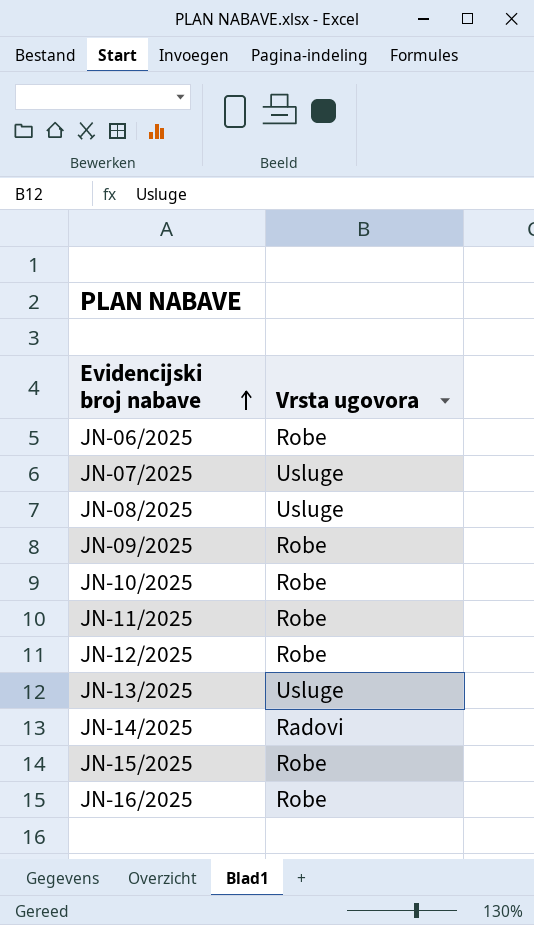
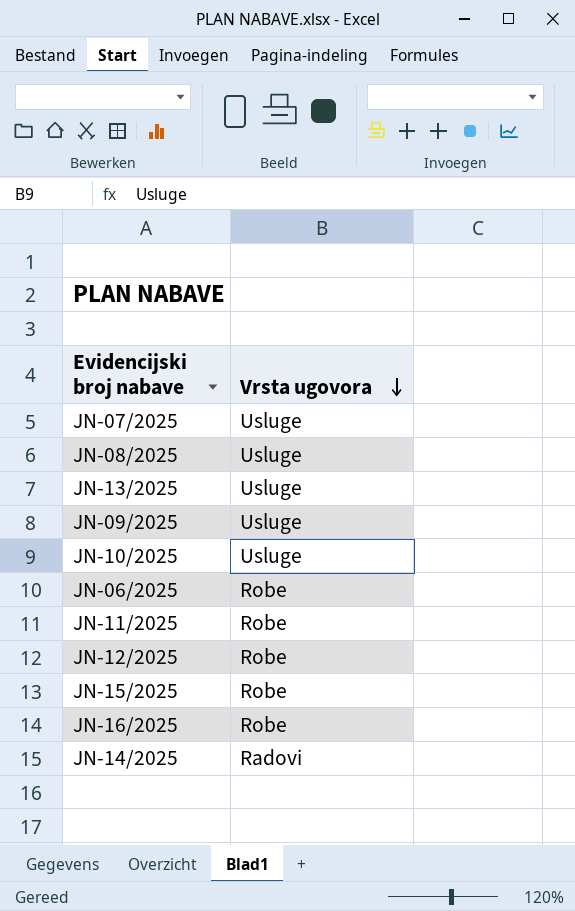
row order: Evidencijski broj nabave ascending -> Vrsta ugovora descending
JN-09/2025 | Vrsta ugovora: Robe -> Usluge
JN-10/2025 | Vrsta ugovora: Robe -> Usluge

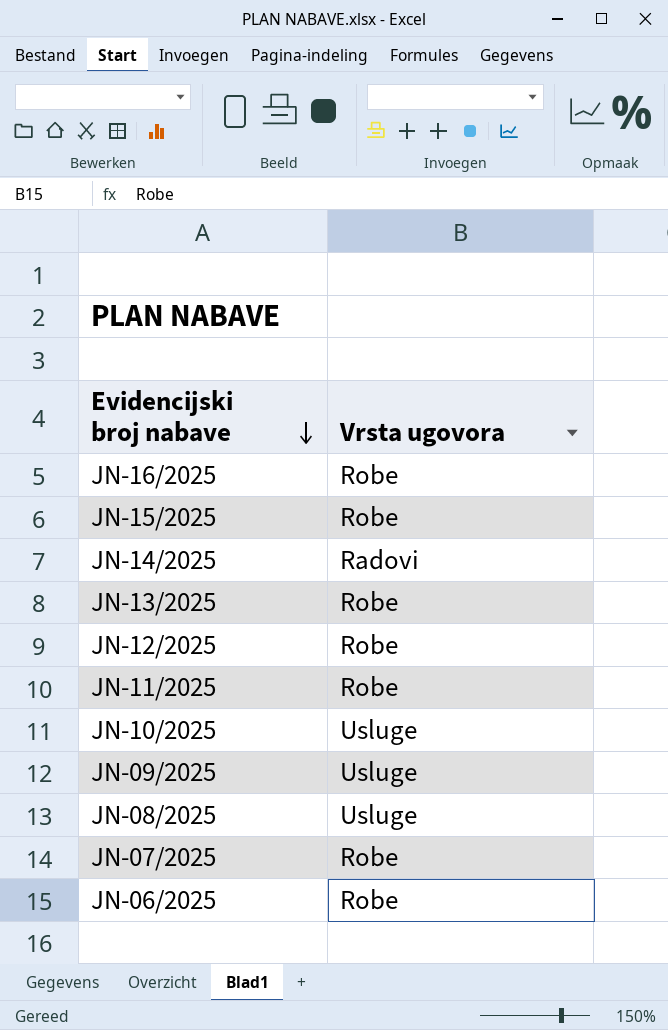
row order: Vrsta ugovora descending -> Evidencijski broj nabave descending
JN-13/2025 | Vrsta ugovora: Usluge -> Robe
JN-07/2025 | Vrsta ugovora: Usluge -> Robe

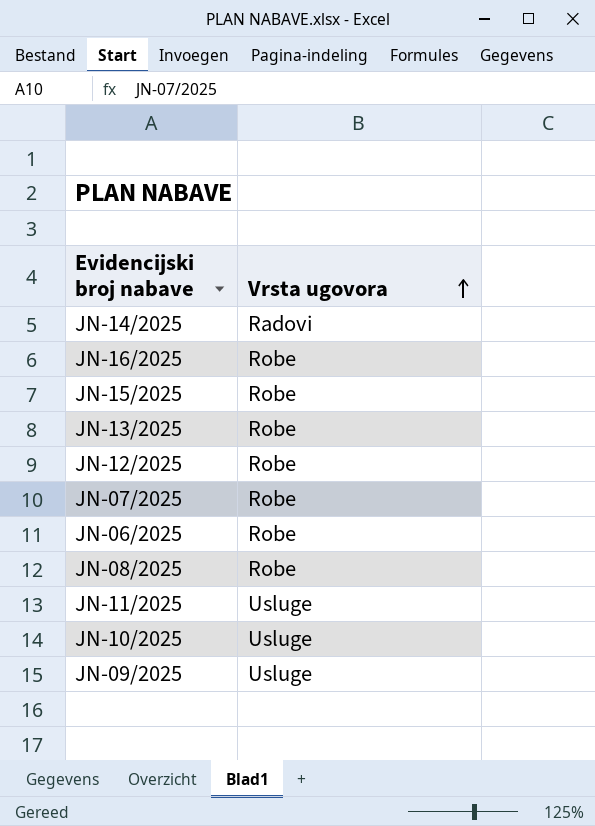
row order: Evidencijski broj nabave descending -> Vrsta ugovora ascending
JN-08/2025 | Vrsta ugovora: Usluge -> Robe
JN-11/2025 | Vrsta ugovora: Robe -> Usluge

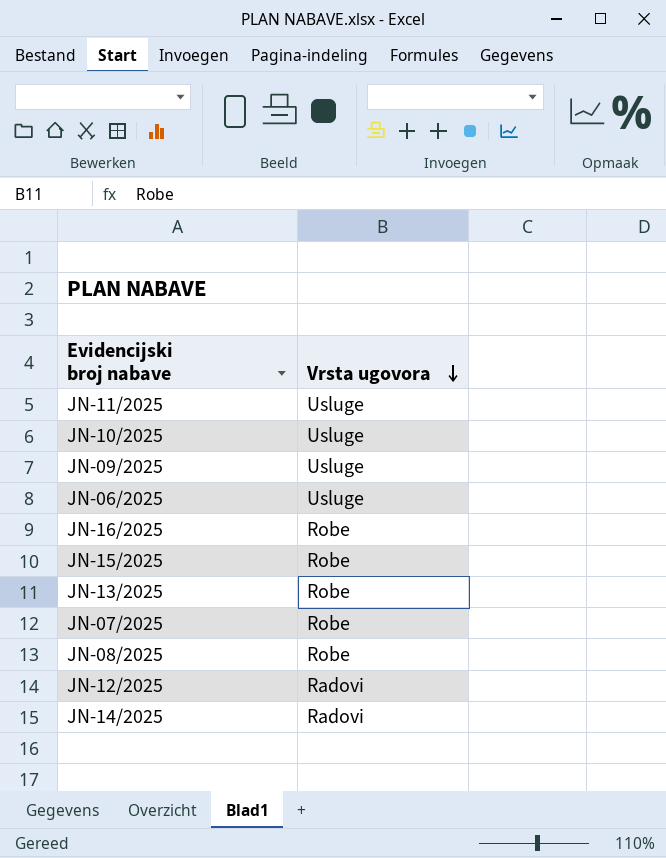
row order: Vrsta ugovora ascending -> Vrsta ugovora descending
JN-06/2025 | Vrsta ugovora: Robe -> Usluge
JN-12/2025 | Vrsta ugovora: Robe -> Radovi

